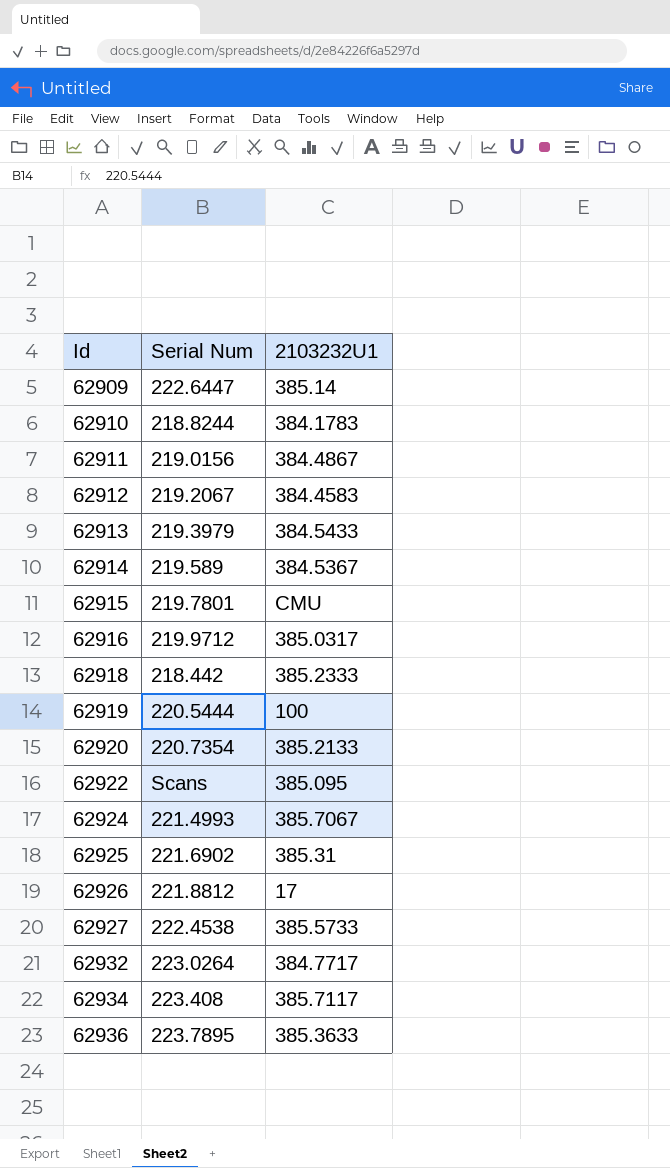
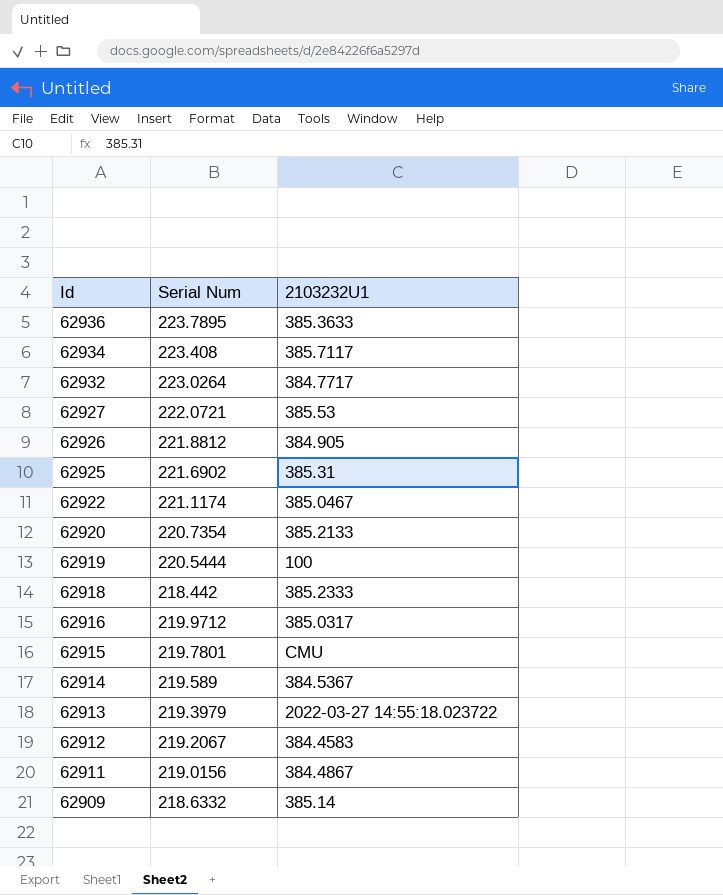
row order: Id ascending -> Id descending
row 62910: 218.8244 | 384.1783 -> none
row 62924: 221.4993 | 385.7067 -> none
62927 | Serial Num: 222.4538 -> 222.0721
62927 | 2103232U1: 385.5733 -> 385.53
62926 | 2103232U1: 17 -> 384.905
62922 | Serial Num: Scans -> 221.1174
62922 | 2103232U1: 385.095 -> 385.0467
62913 | 2103232U1: 384.5433 -> 2022-03-27 14:55:18.023722
62909 | Serial Num: 222.6447 -> 218.6332

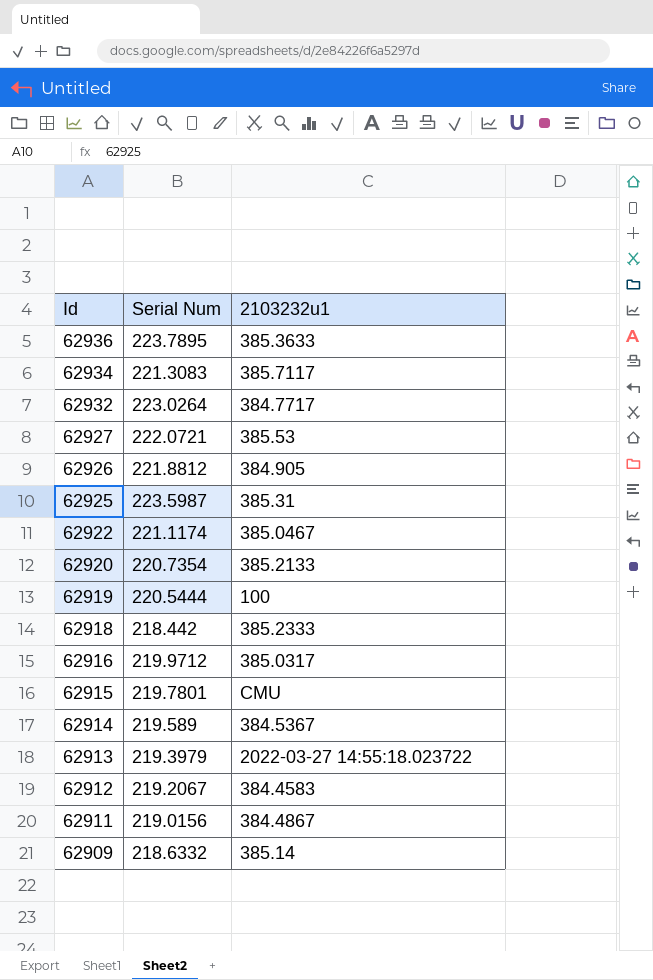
column name: 2103232U1 -> 2103232u1
62934 | Serial Num: 223.408 -> 221.3083
62925 | Serial Num: 221.6902 -> 223.5987

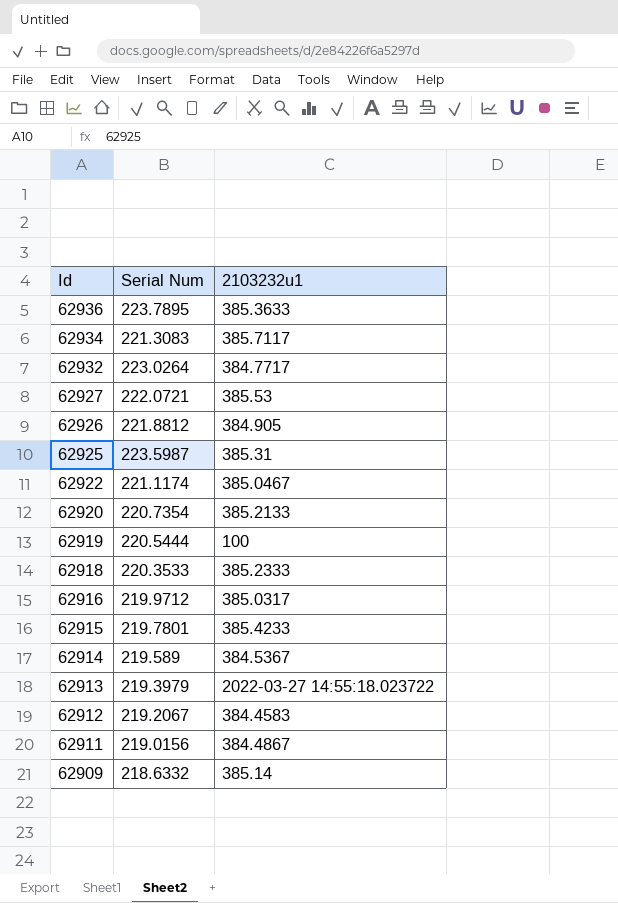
62918 | Serial Num: 218.442 -> 220.3533
62915 | 2103232u1: CMU -> 385.4233

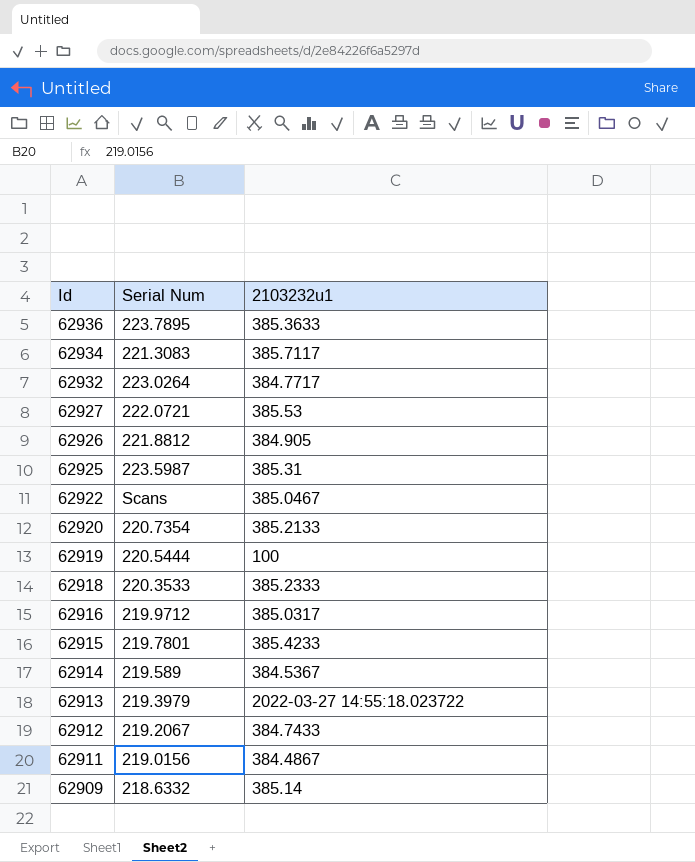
62922 | Serial Num: 221.1174 -> Scans
62912 | 2103232u1: 384.4583 -> 384.7433

